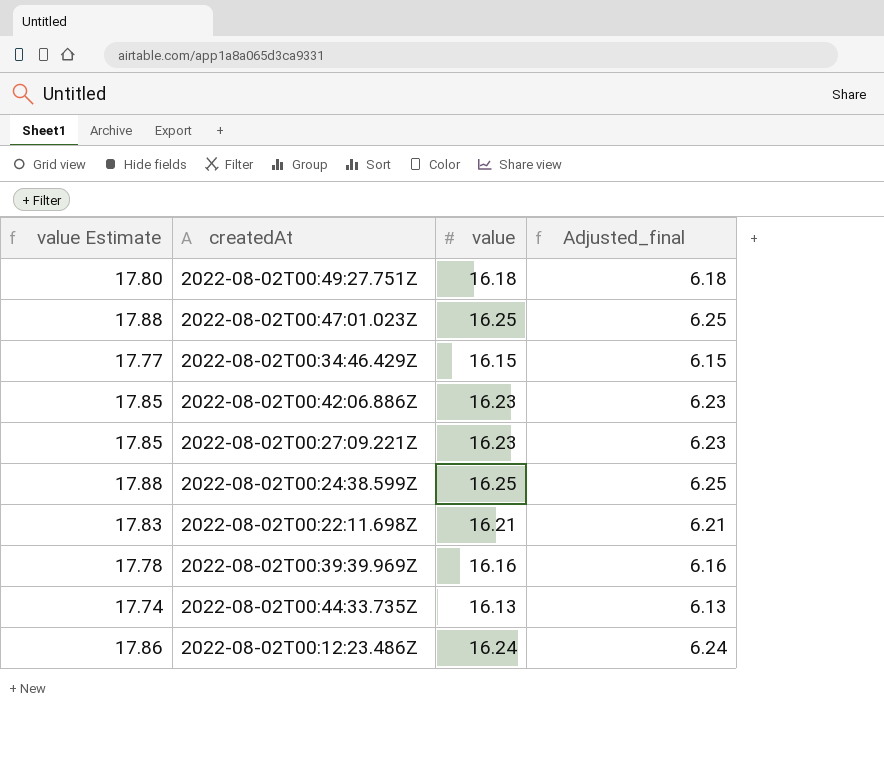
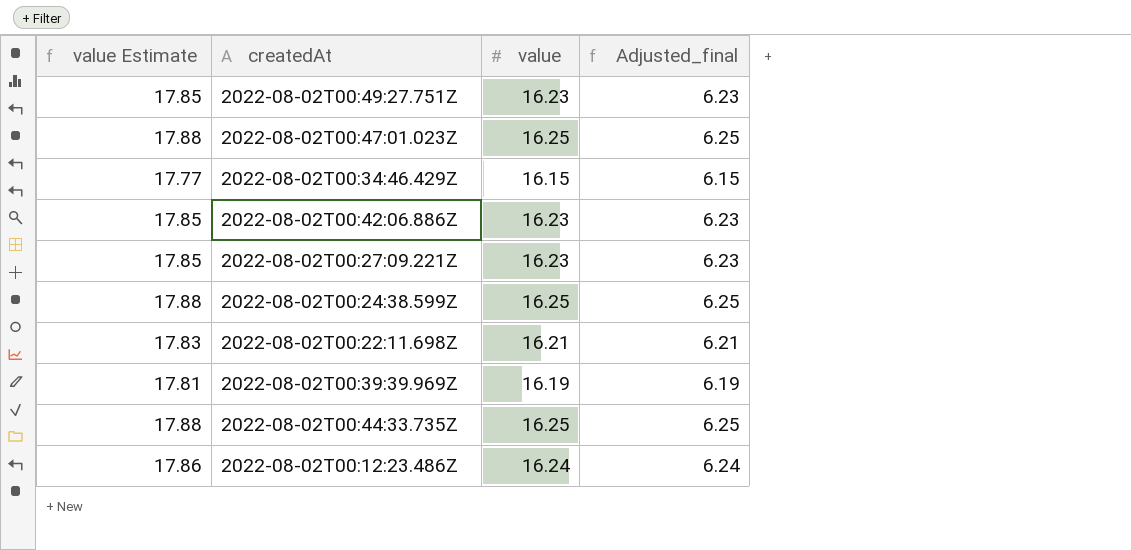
2022-08-02T00:49:27.751Z | value Estimate: 17.80 -> 17.85
2022-08-02T00:49:27.751Z | value: 16.18 -> 16.23
2022-08-02T00:49:27.751Z | Adjusted_final: 6.18 -> 6.23
2022-08-02T00:39:39.969Z | value Estimate: 17.78 -> 17.81
2022-08-02T00:39:39.969Z | value: 16.16 -> 16.19
2022-08-02T00:39:39.969Z | Adjusted_final: 6.16 -> 6.19
2022-08-02T00:44:33.735Z | value Estimate: 17.74 -> 17.88
2022-08-02T00:44:33.735Z | value: 16.13 -> 16.25
2022-08-02T00:44:33.735Z | Adjusted_final: 6.13 -> 6.25

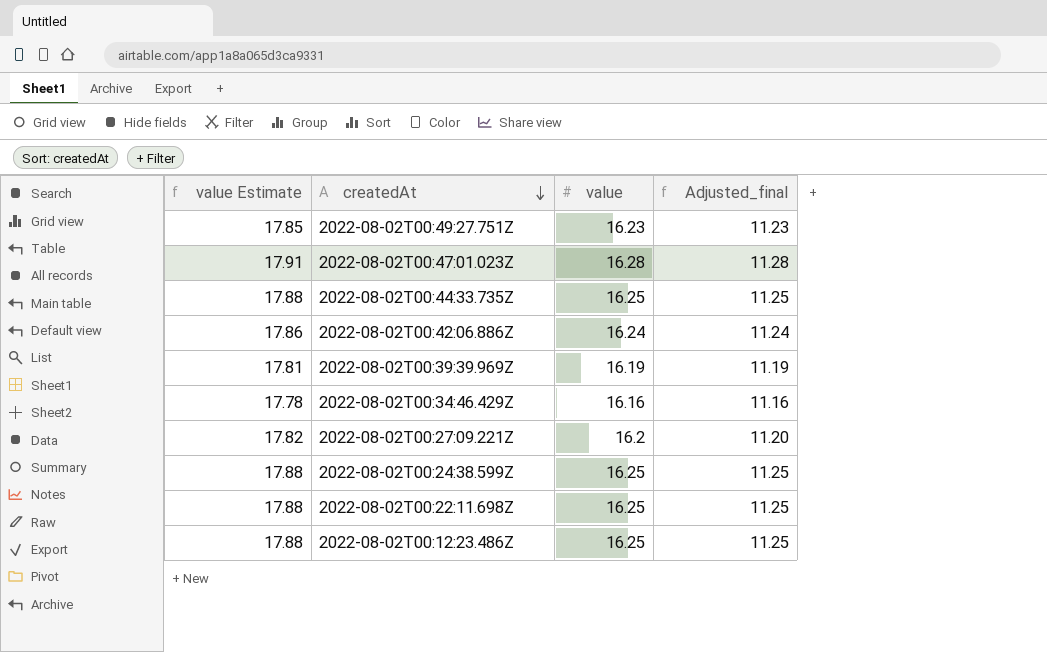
row order: none -> createdAt descending
column Adjusted_final | formula: [value] - 10 -> [value] - 5
2022-08-02T00:47:01.023Z | value Estimate: 17.88 -> 17.91
2022-08-02T00:47:01.023Z | value: 16.25 -> 16.28
2022-08-02T00:42:06.886Z | value Estimate: 17.85 -> 17.86
2022-08-02T00:42:06.886Z | value: 16.23 -> 16.24
2022-08-02T00:34:46.429Z | value Estimate: 17.77 -> 17.78
2022-08-02T00:34:46.429Z | value: 16.15 -> 16.16
2022-08-02T00:27:09.221Z | value Estimate: 17.85 -> 17.82
2022-08-02T00:27:09.221Z | value: 16.23 -> 16.2
2022-08-02T00:22:11.698Z | value Estimate: 17.83 -> 17.88
2022-08-02T00:22:11.698Z | value: 16.21 -> 16.25
2022-08-02T00:12:23.486Z | value Estimate: 17.86 -> 17.88
2022-08-02T00:12:23.486Z | value: 16.24 -> 16.25

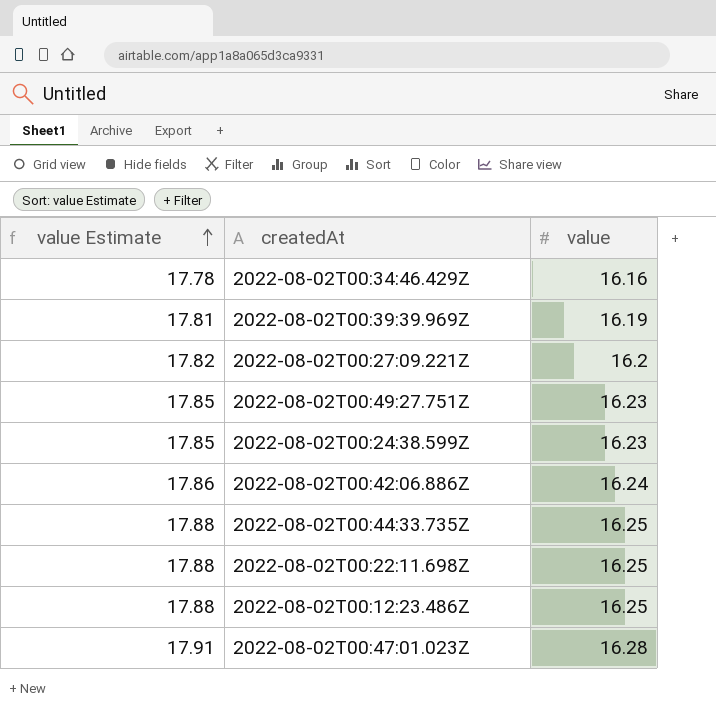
row order: createdAt descending -> value Estimate ascending
column Adjusted_final | formula: [value] - 5 -> none
2022-08-02T00:24:38.599Z | value Estimate: 17.88 -> 17.85
2022-08-02T00:24:38.599Z | value: 16.25 -> 16.23

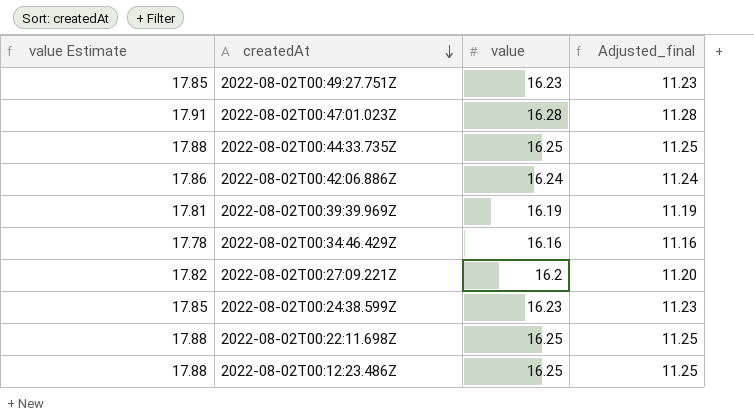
row order: value Estimate ascending -> createdAt descending
column Adjusted_final | formula: none -> [value] - 5

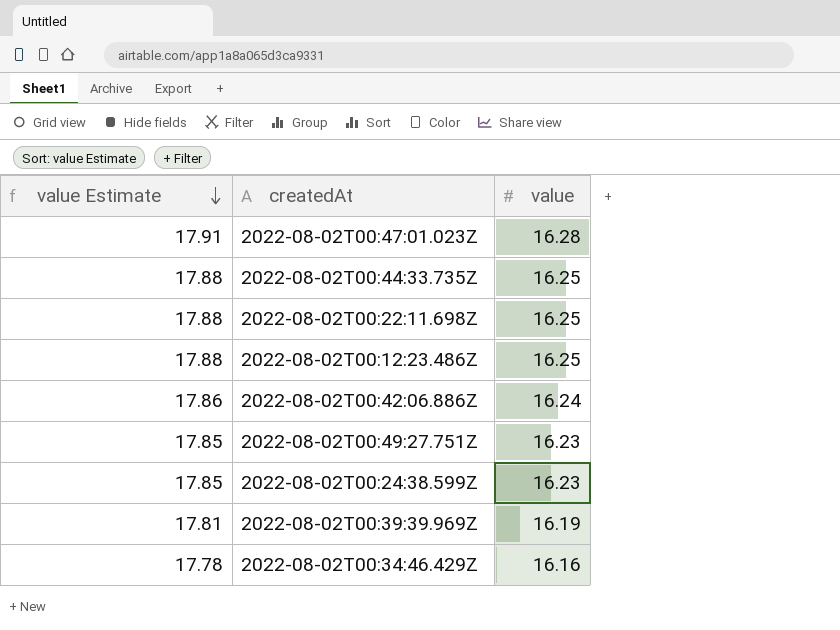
row order: createdAt descending -> value Estimate descending
column Adjusted_final | formula: [value] - 5 -> none
row 2022-08-02T00:27:09.221Z: 17.82 | 16.2 | 11.20 -> none

